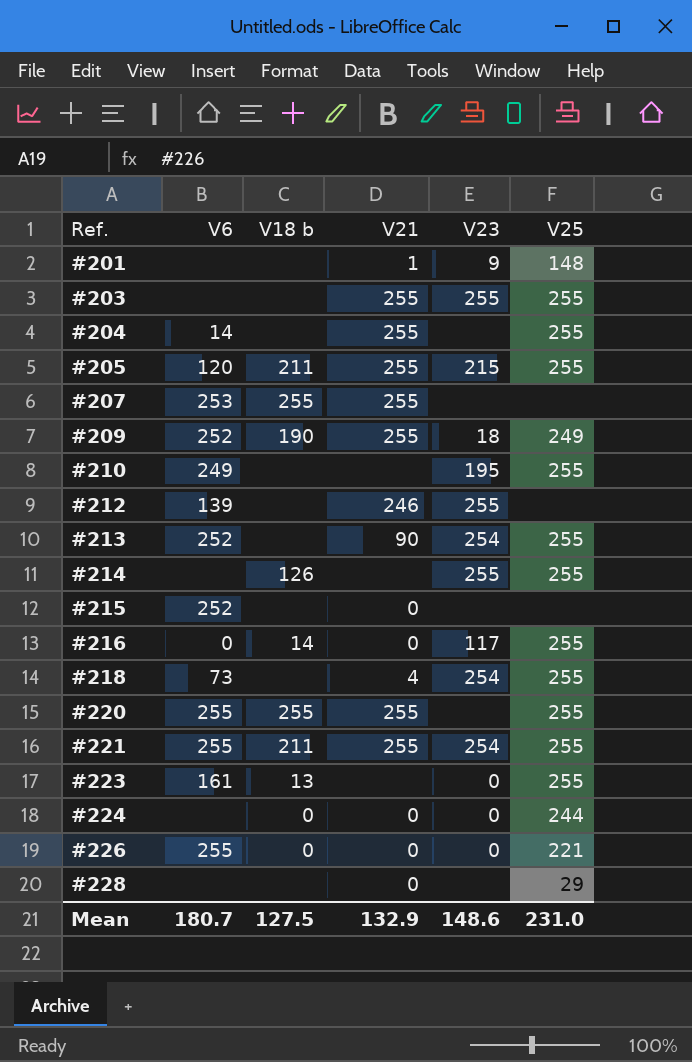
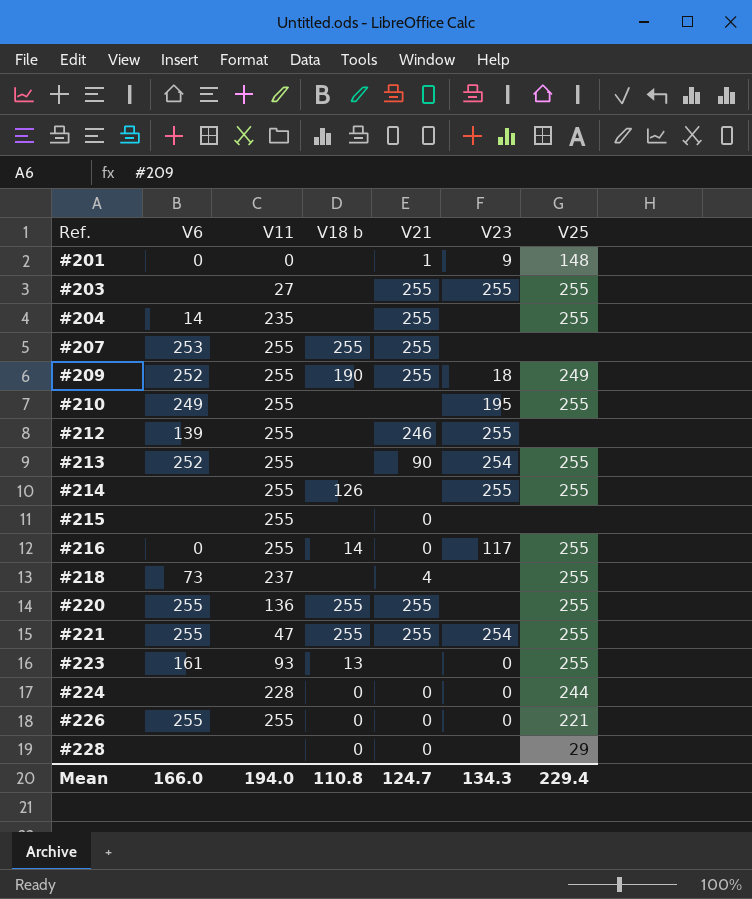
column V11 | position: none -> 3
row #205: 120 | 211 | 255 | 215 | 255 -> none
#201 | V6: none -> 0
#215 | V6: 252 -> none
#218 | V23: 254 -> none
#221 | V18 b: 211 -> 255
#228 | V18 b: none -> 0
Mean | V6: 180.7 -> 166.0
Mean | V18 b: 127.5 -> 110.8
Mean | V21: 132.9 -> 124.7
Mean | V23: 148.6 -> 134.3
Mean | V25: 231.0 -> 229.4

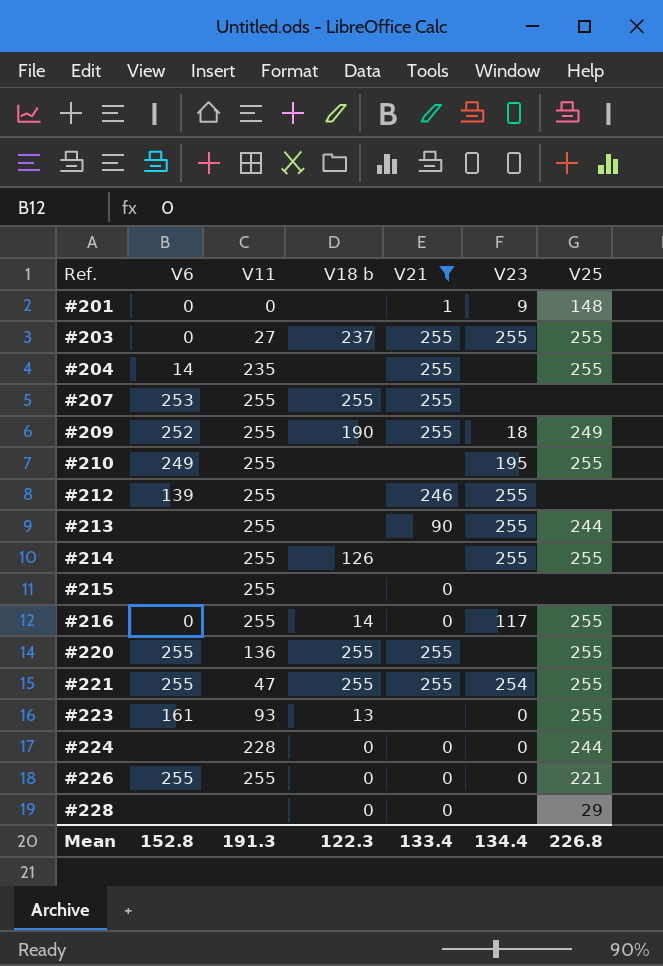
filter: none -> V21 != 4
#203 | V6: none -> 0
#203 | V18 b: none -> 237
#213 | V6: 252 -> none
#213 | V23: 254 -> 255
#213 | V25: 255 -> 244
Mean | V6: 166.0 -> 152.8
Mean | V11: 194.0 -> 191.3
Mean | V18 b: 110.8 -> 122.3
Mean | V21: 124.7 -> 133.4
Mean | V23: 134.3 -> 134.4
Mean | V25: 229.4 -> 226.8

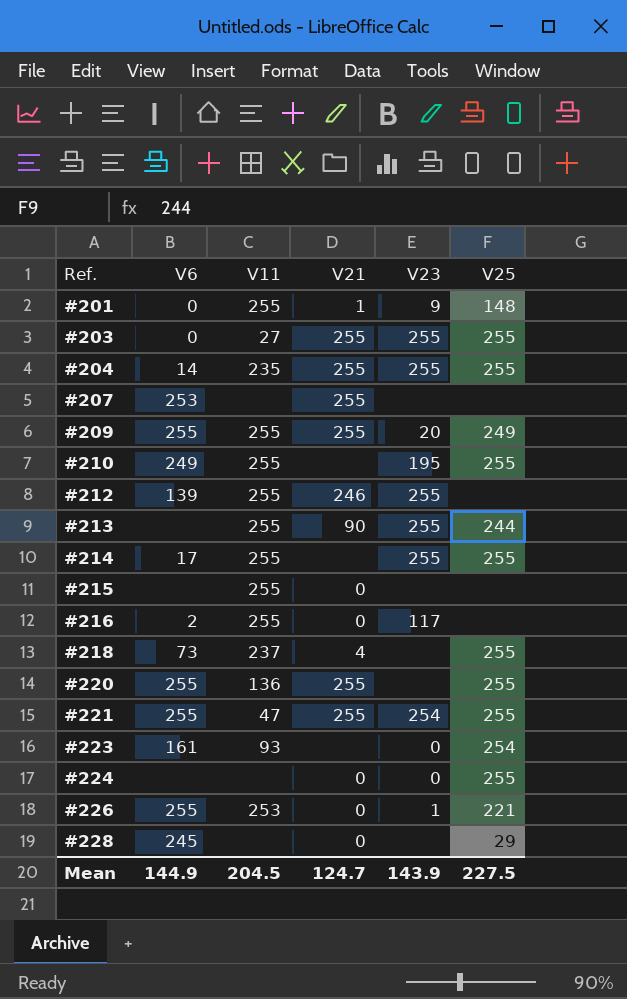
filter: V21 != 4 -> none
column V18 b | position: 4 -> none
#201 | V11: 0 -> 255
#204 | V23: none -> 255
#207 | V11: 255 -> none
#209 | V6: 252 -> 255
#209 | V23: 18 -> 20
#214 | V6: none -> 17
#216 | V6: 0 -> 2
#216 | V25: 255 -> none
#223 | V25: 255 -> 254
#224 | V11: 228 -> none
#224 | V25: 244 -> 255
#226 | V11: 255 -> 253
#226 | V23: 0 -> 1
#228 | V6: none -> 245
Mean | V6: 152.8 -> 144.9
Mean | V11: 191.3 -> 204.5
Mean | V21: 133.4 -> 124.7
Mean | V23: 134.4 -> 143.9
Mean | V25: 226.8 -> 227.5

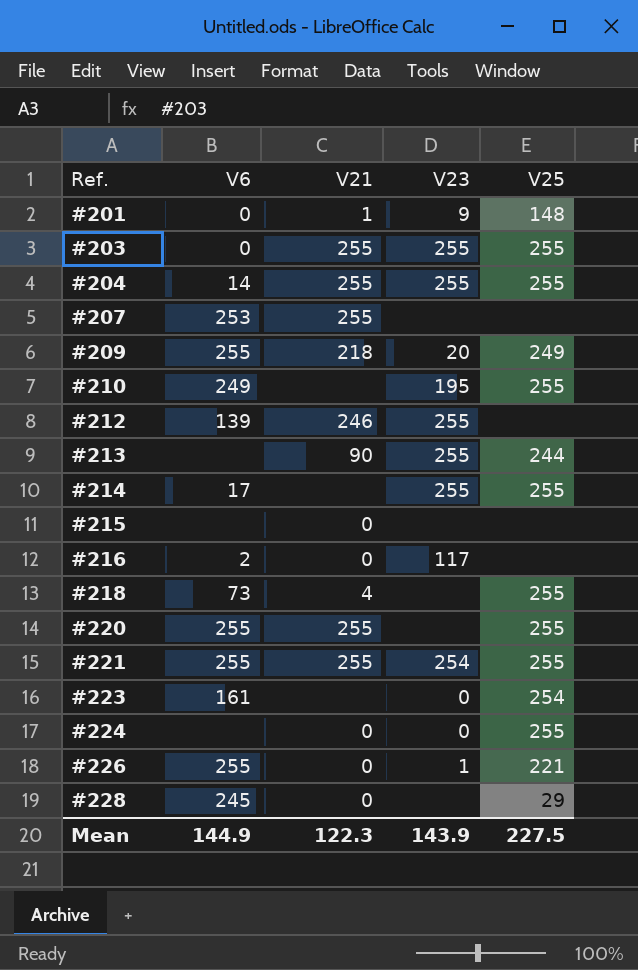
column V11 | position: 3 -> none
#209 | V21: 255 -> 218
Mean | V21: 124.7 -> 122.3

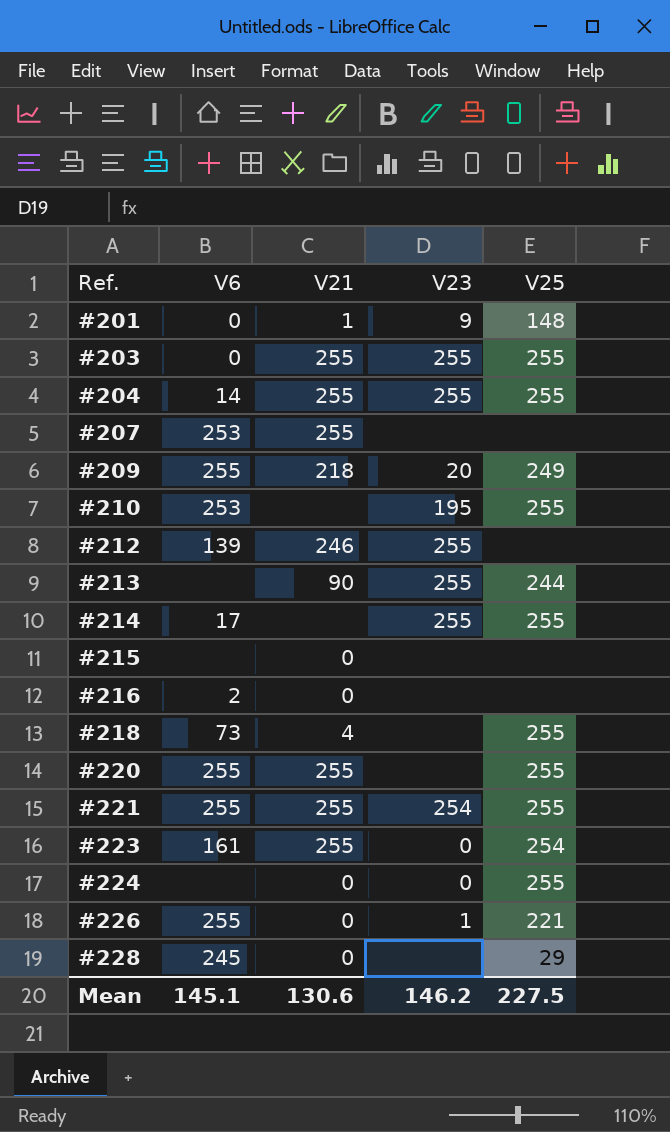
#210 | V6: 249 -> 253
#216 | V23: 117 -> none
#223 | V21: none -> 255
Mean | V6: 144.9 -> 145.1
Mean | V21: 122.3 -> 130.6
Mean | V23: 143.9 -> 146.2

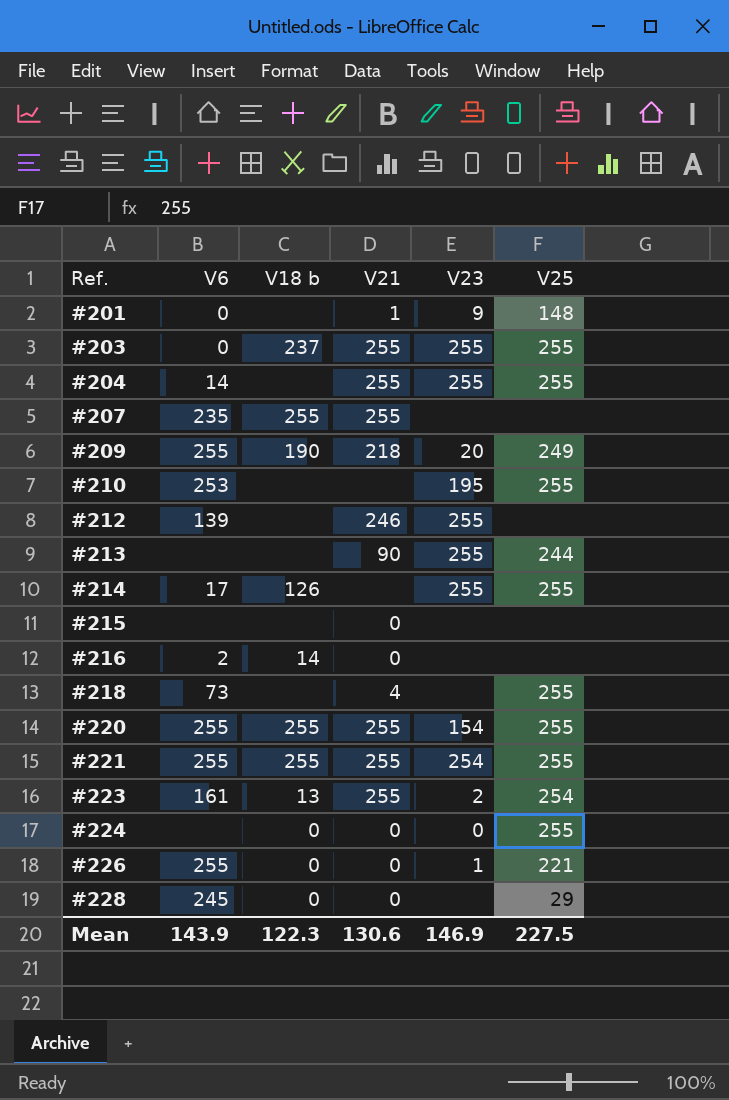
column V18 b | position: none -> 3
#207 | V6: 253 -> 235
#220 | V23: none -> 154
#223 | V23: 0 -> 2
Mean | V6: 145.1 -> 143.9
Mean | V23: 146.2 -> 146.9

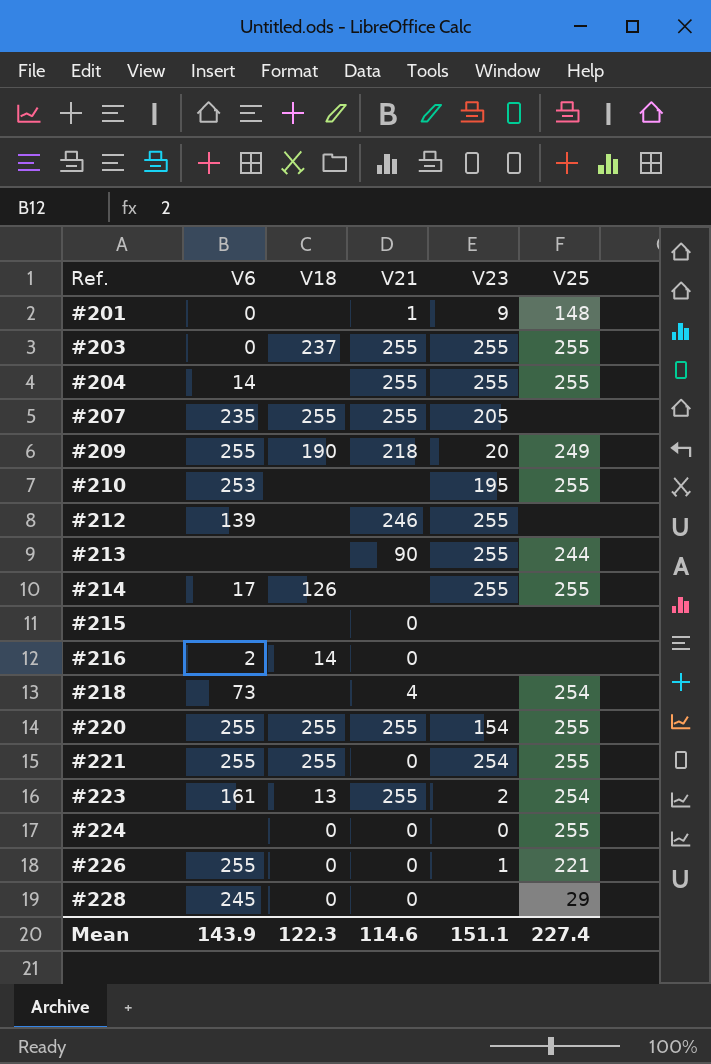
column name: V18 b -> V18
#207 | V23: none -> 205
#218 | V25: 255 -> 254
#221 | V21: 255 -> 0
Mean | V21: 130.6 -> 114.6
Mean | V23: 146.9 -> 151.1
Mean | V25: 227.5 -> 227.4

